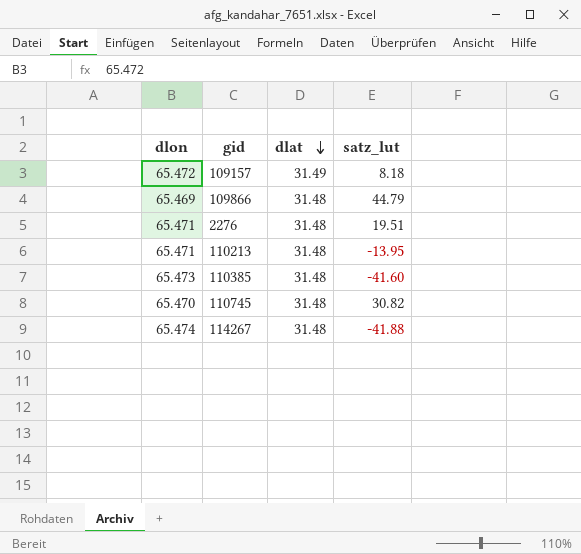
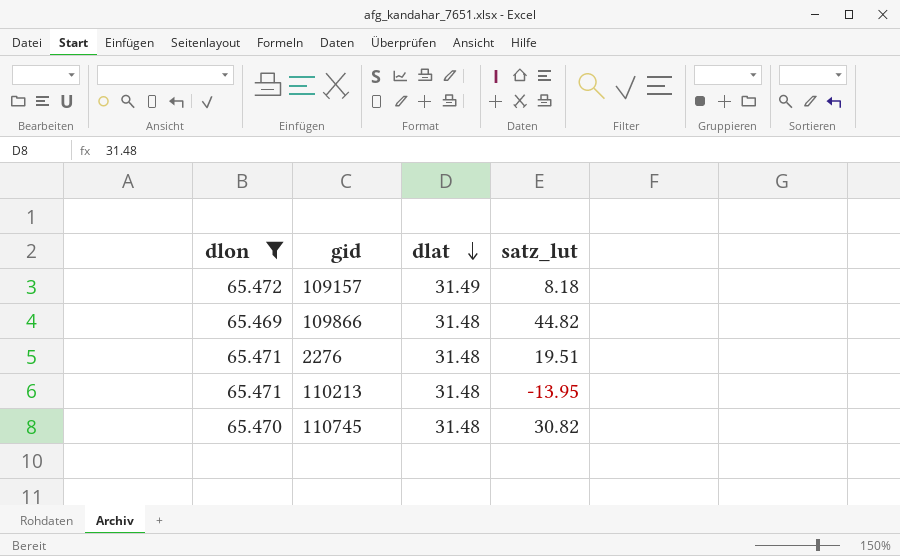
filter: none -> dlon <= 65.472
109866 | satz_lut: 44.79 -> 44.82

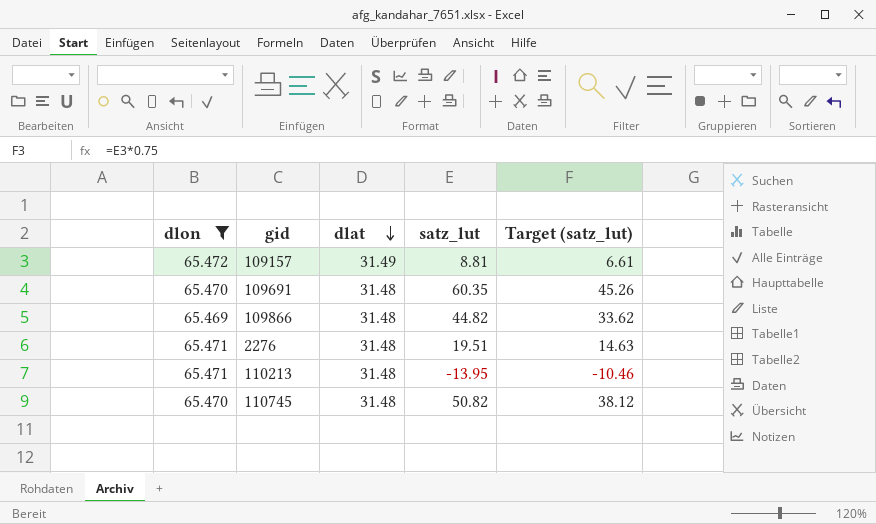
column Target (satz_lut) | formula: none -> [satz_lut] * 0.75
109157 | satz_lut: 8.18 -> 8.81
row 109691: none -> 65.470 | 31.48 | 60.35 | 45.26
110745 | satz_lut: 30.82 -> 50.82

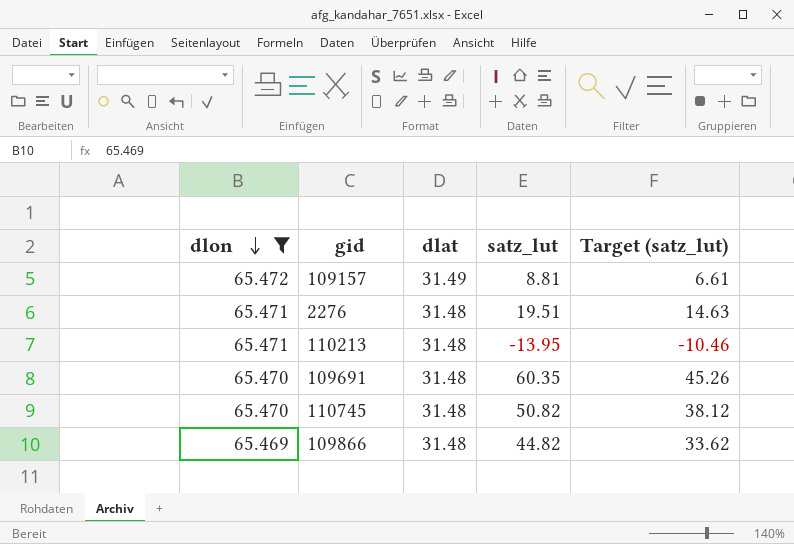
row order: dlat descending -> dlon descending

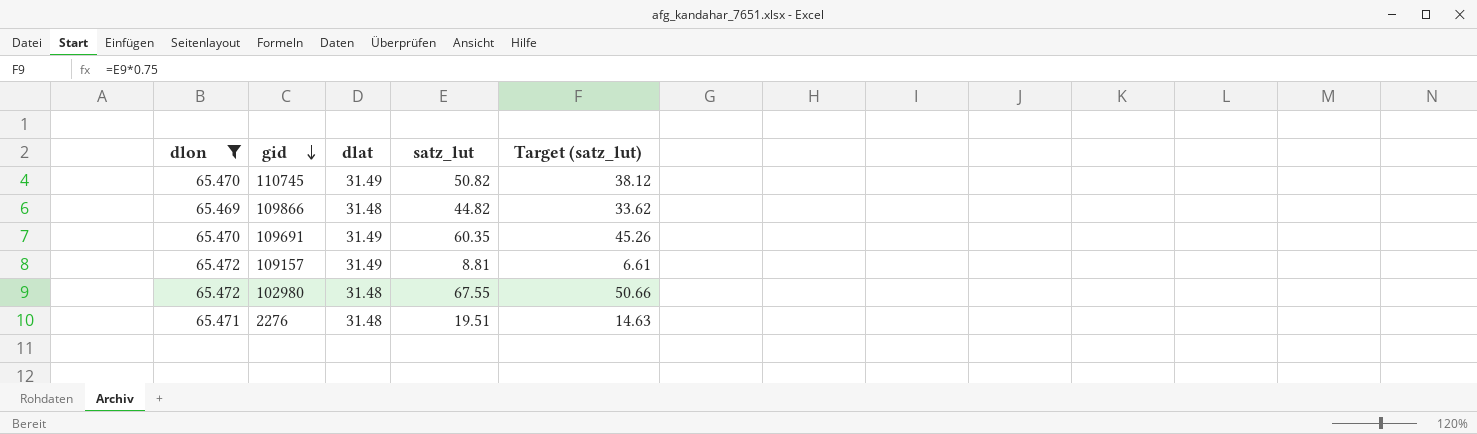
row order: dlon descending -> gid descending
row 110213: 65.471 | 31.48 | -13.95 | -10.46 -> none
110745 | dlat: 31.48 -> 31.49
109691 | dlat: 31.48 -> 31.49
row 102980: none -> 65.472 | 31.48 | 67.55 | 50.66

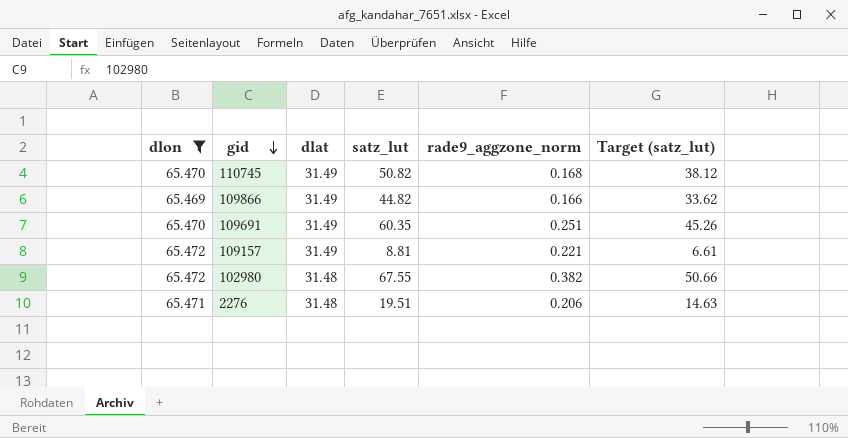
column rade9_aggzone_norm | position: none -> 5
109866 | dlat: 31.48 -> 31.49

